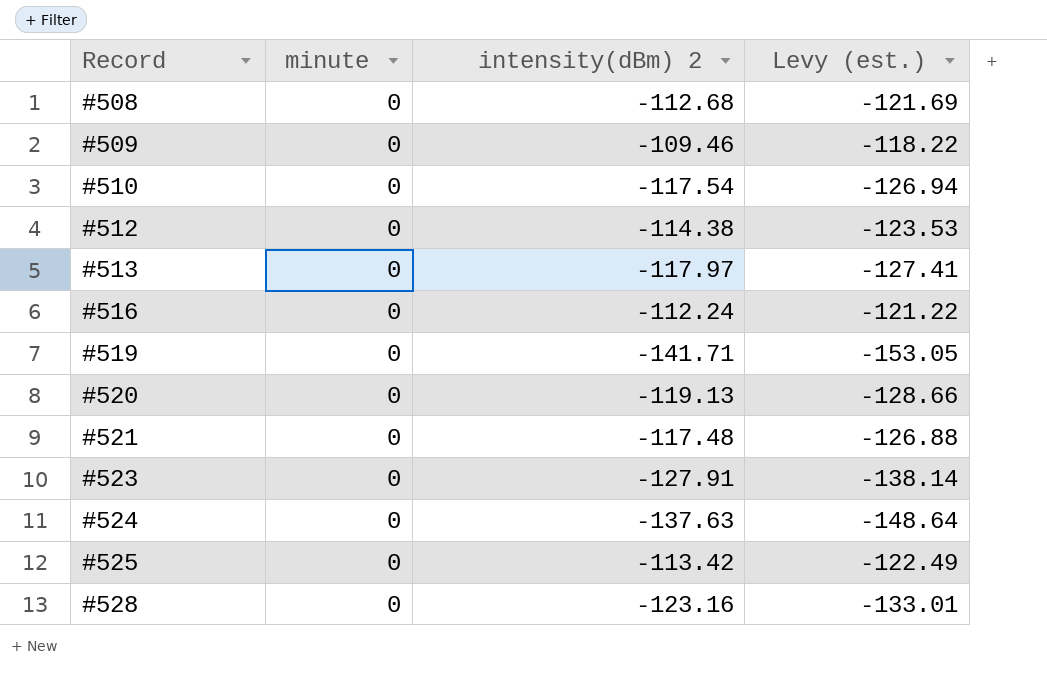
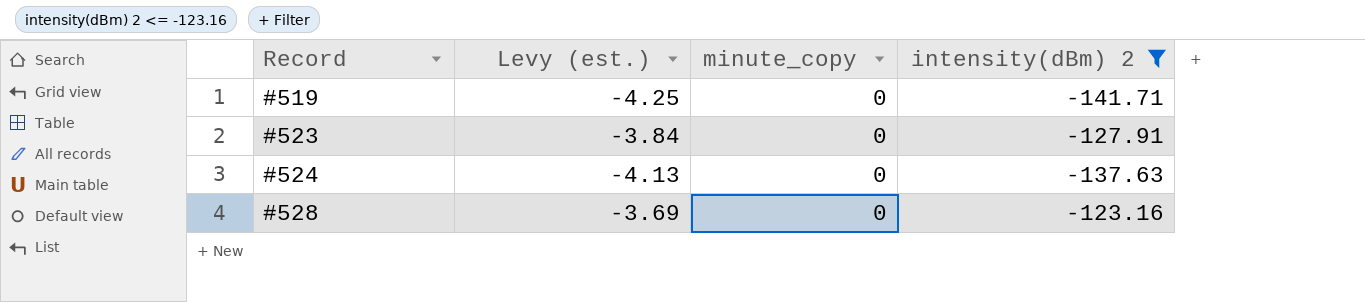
filter: none -> intensity(dBm) 2 <= -123.16
column Levy (est.) | formula: [intensity(dBm) 2] * 1.08 -> [intensity(dBm) 2] * 0.03
column Levy (est.) | position: 4 -> 2
column name: minute -> minute_copy

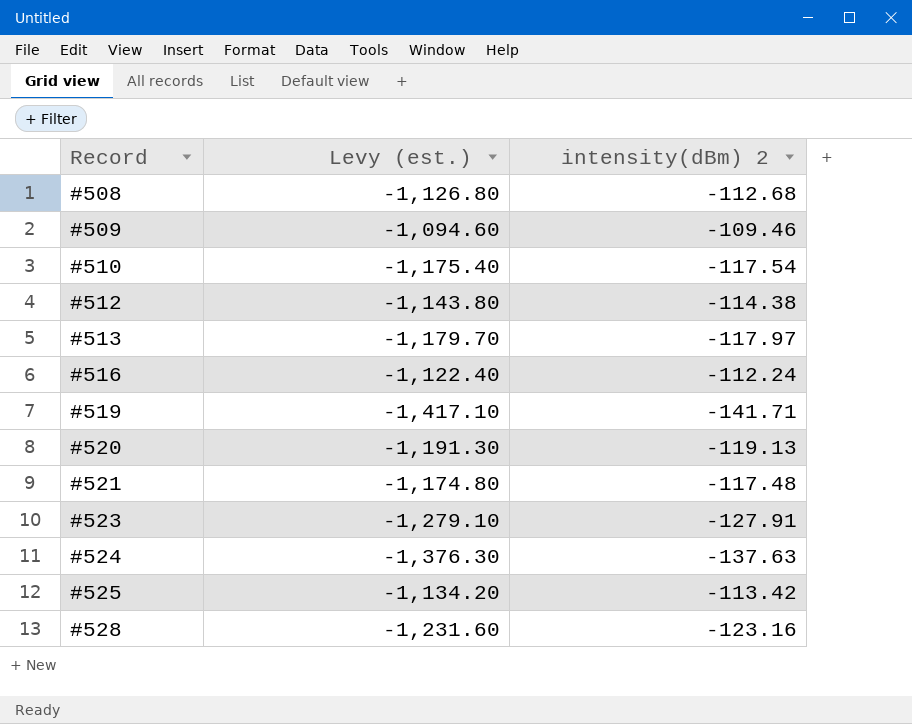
filter: intensity(dBm) 2 <= -123.16 -> none
column minute_copy | position: 3 -> none
column Levy (est.) | formula: [intensity(dBm) 2] * 0.03 -> [intensity(dBm) 2] * 10

